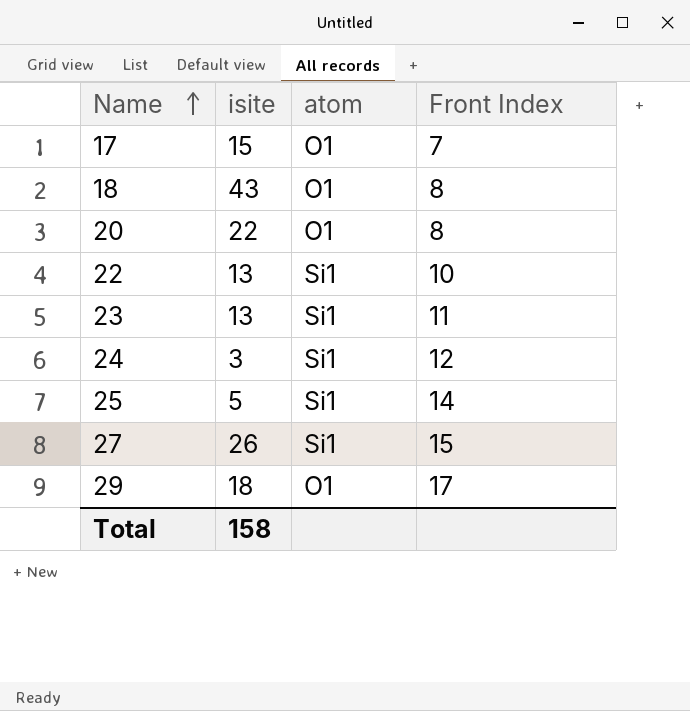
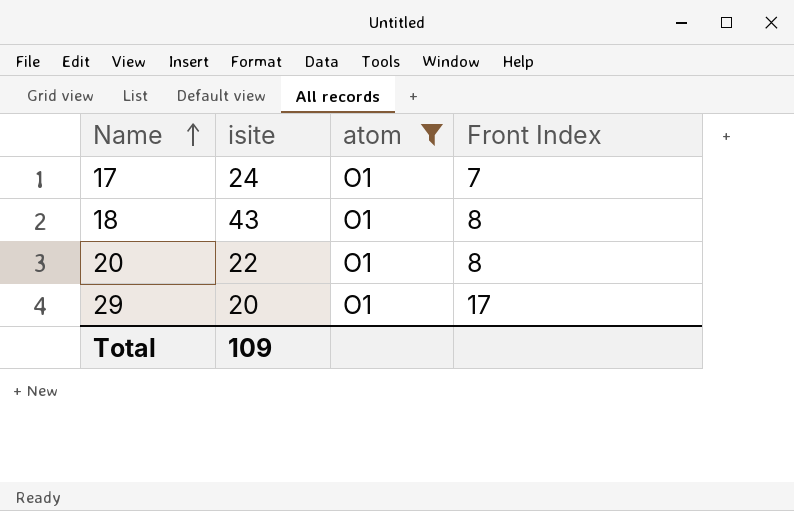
filter: none -> atom = O1
17 | isite: 15 -> 24
29 | isite: 18 -> 20
Total | isite: 158 -> 109

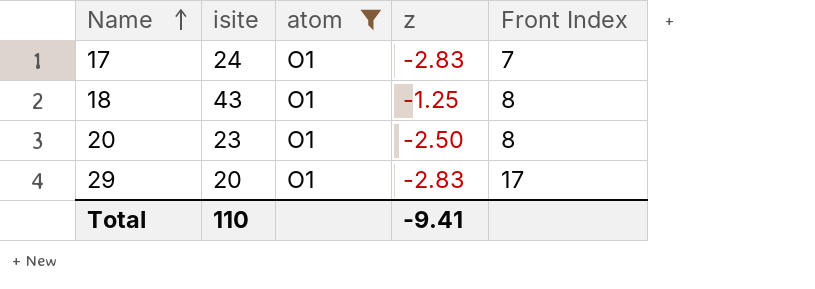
column z | position: none -> 4
20 | isite: 22 -> 23
Total | isite: 109 -> 110

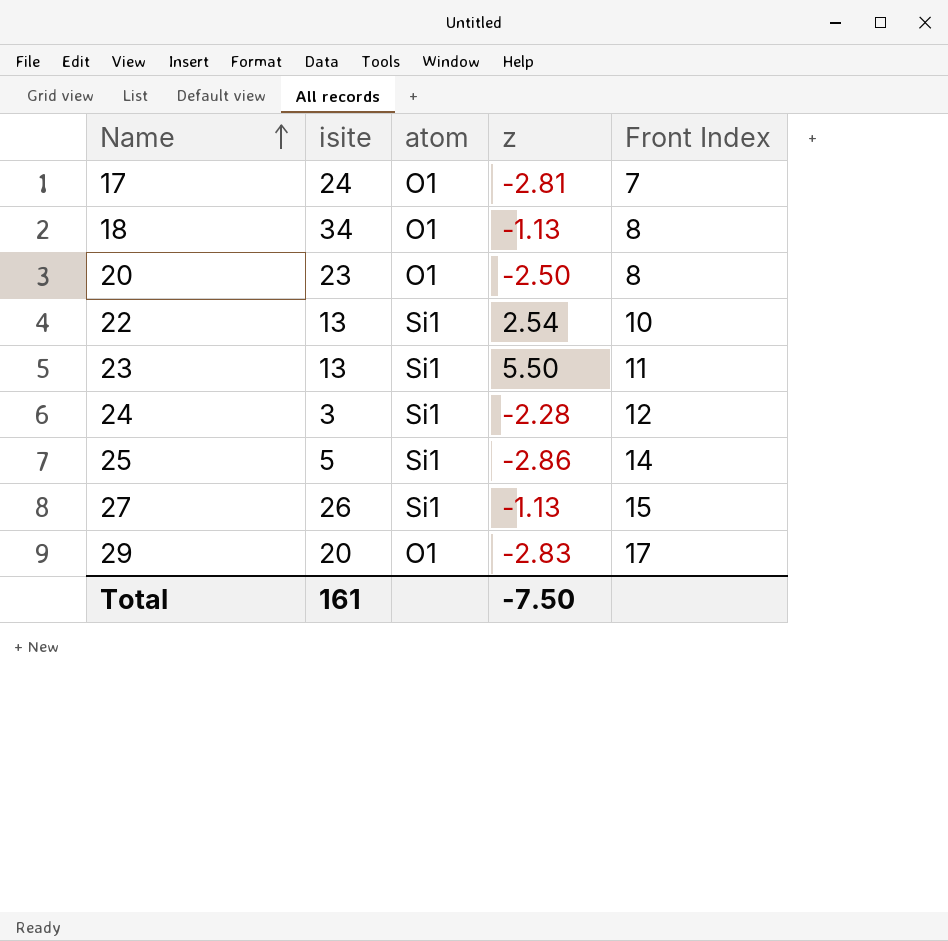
filter: atom = O1 -> none
17 | z: -2.83 -> -2.81
18 | isite: 43 -> 34
18 | z: -1.25 -> -1.13
Total | isite: 110 -> 161
Total | z: -9.41 -> -7.50

